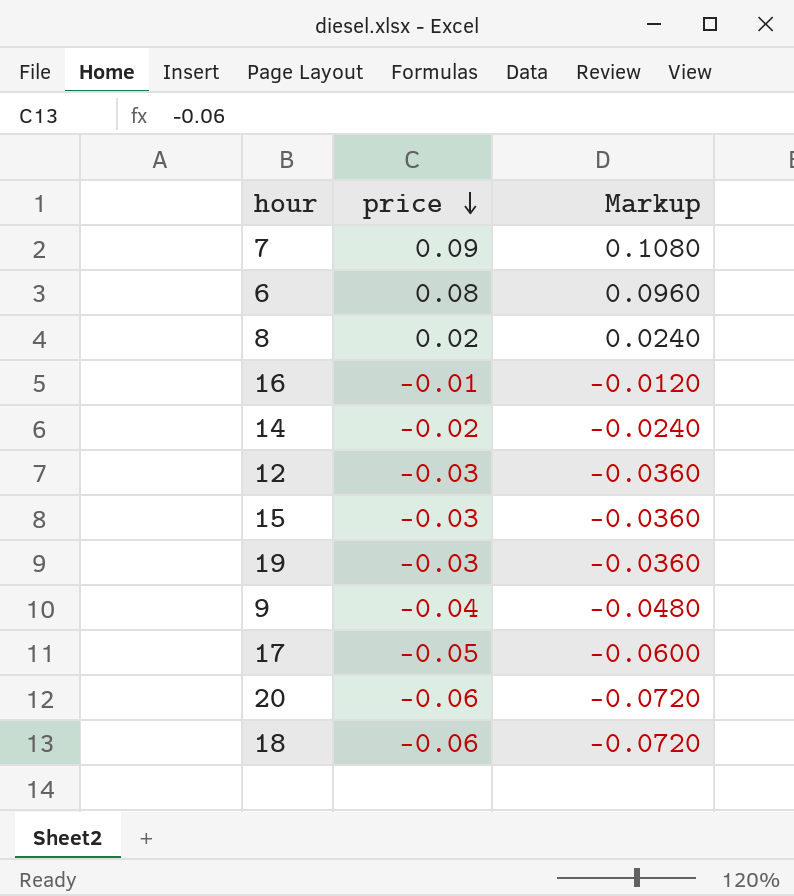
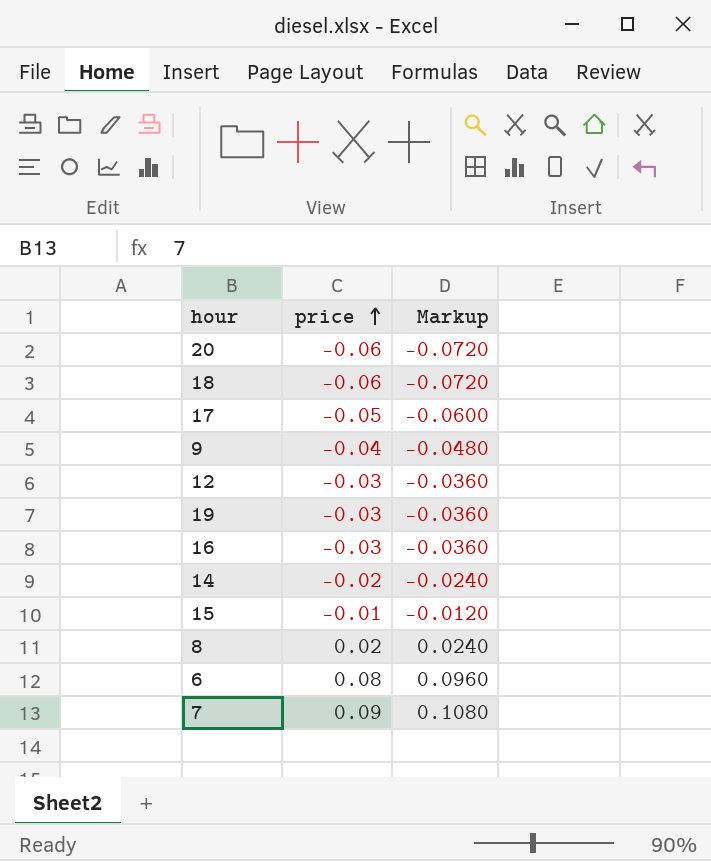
row order: price descending -> price ascending
16 | price: -0.01 -> -0.03
16 | Markup: -0.0120 -> -0.0360
15 | price: -0.03 -> -0.01
15 | Markup: -0.0360 -> -0.0120

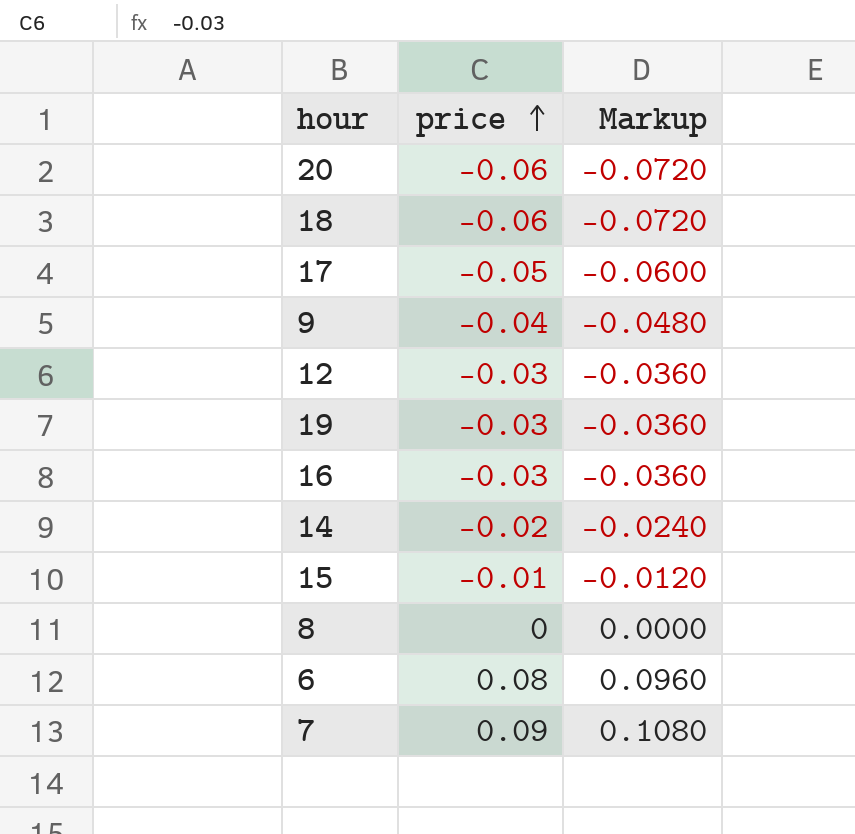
8 | price: 0.02 -> 0
8 | Markup: 0.0240 -> 0.0000

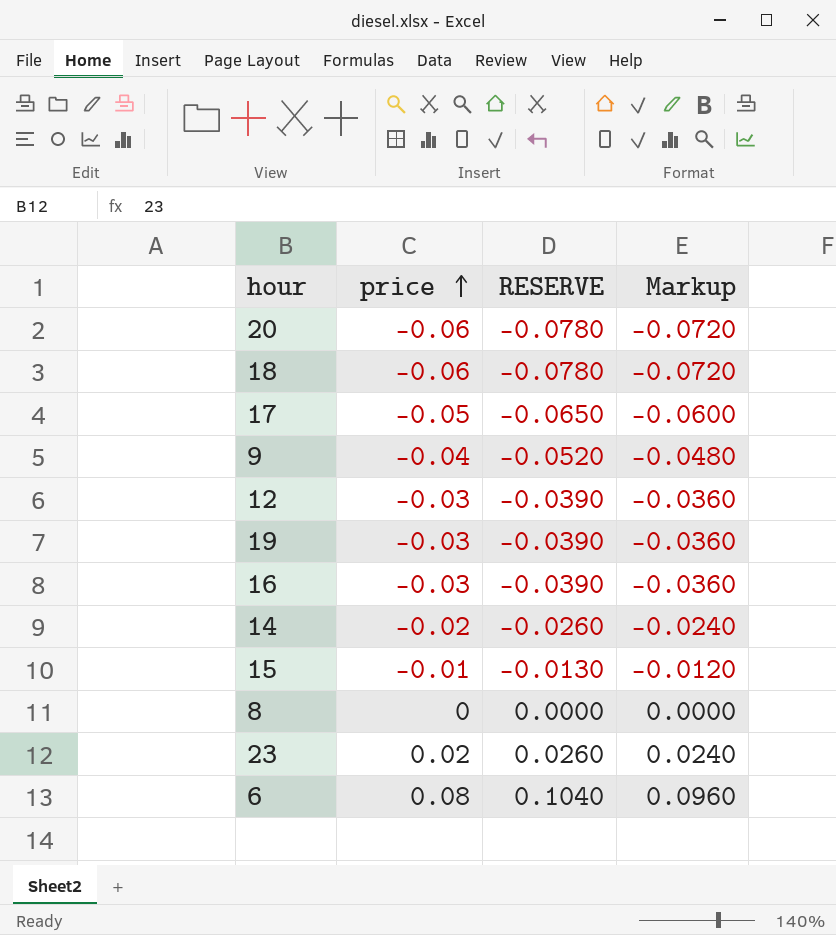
column RESERVE | formula: none -> [price] * 1.3
row 7: 0.09 | 0.1080 -> none
row 23: none -> 0.02 | 0.0260 | 0.0240

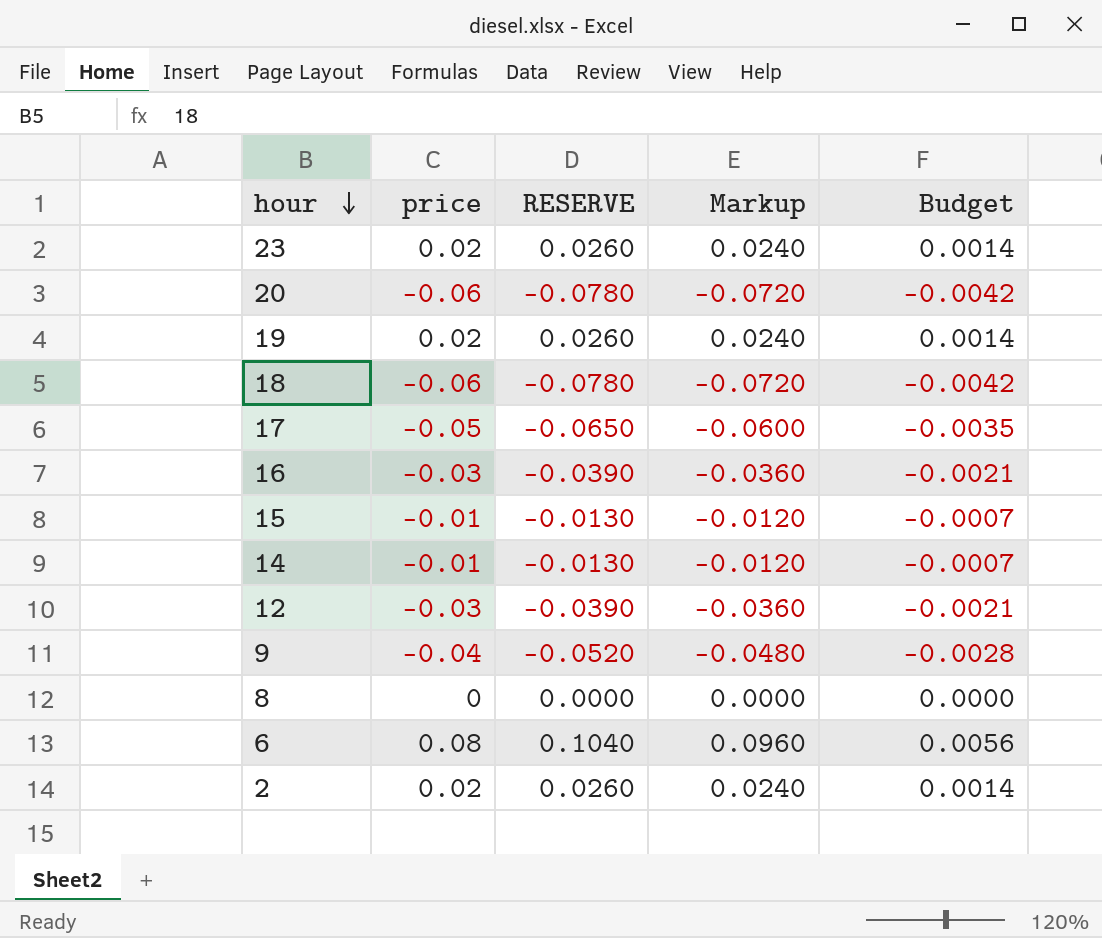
row order: price ascending -> hour descending
column Budget | formula: none -> [price] * 0.07
19 | price: -0.03 -> 0.02
19 | RESERVE: -0.0390 -> 0.0260
19 | Markup: -0.0360 -> 0.0240
14 | price: -0.02 -> -0.01
14 | RESERVE: -0.0260 -> -0.0130
14 | Markup: -0.0240 -> -0.0120
row 2: none -> 0.02 | 0.0260 | 0.0240 | 0.0014

